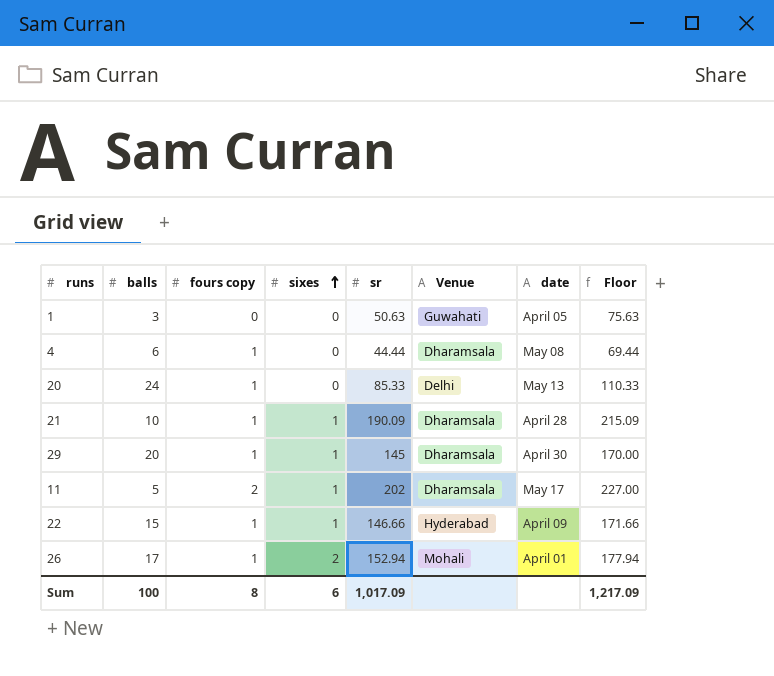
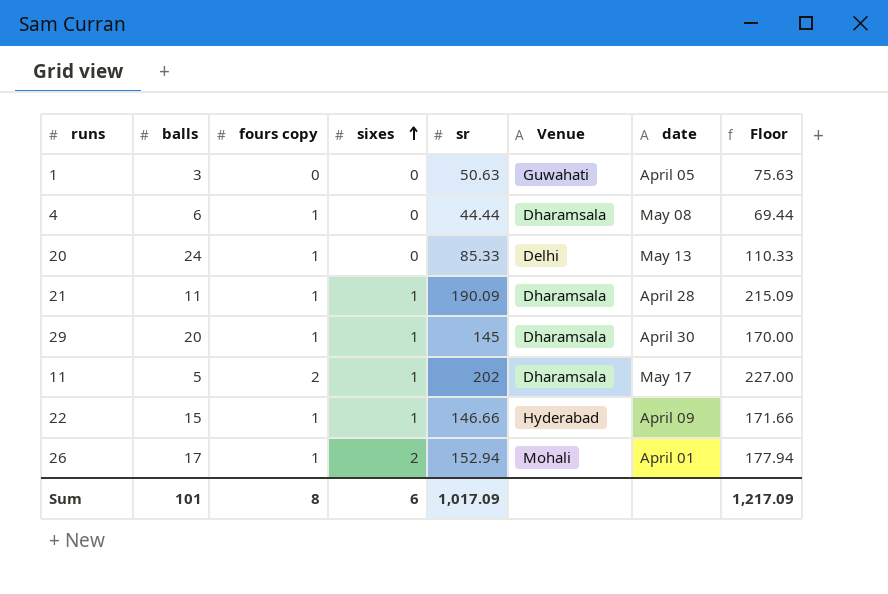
21 | balls: 10 -> 11
Sum | balls: 100 -> 101

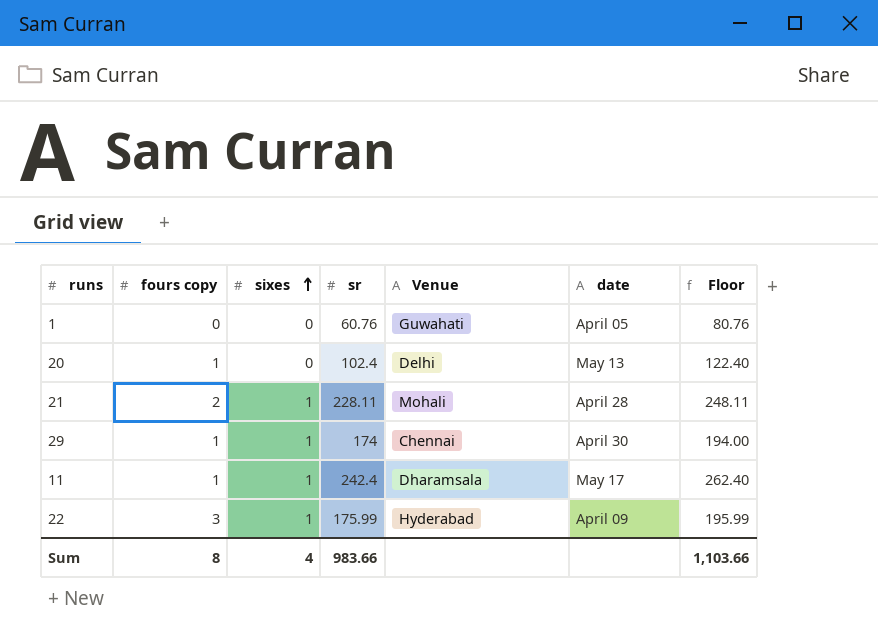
column balls | position: 2 -> none
column Floor | formula: [sr] + 25 -> [sr] + 20
row 4: 6 | 1 | 0 | 44.44 | Dharamsala | May 08 | 69.44 -> none
row 26: 17 | 1 | 2 | 152.94 | Mohali | April 01 | 177.94 -> none
1 | sr: 50.63 -> 60.76
20 | sr: 85.33 -> 102.4
21 | fours copy: 1 -> 2
21 | sr: 190.09 -> 228.11
21 | Venue: Dharamsala -> Mohali
29 | sr: 145 -> 174
29 | Venue: Dharamsala -> Chennai
11 | fours copy: 2 -> 1
11 | sr: 202 -> 242.4
22 | fours copy: 1 -> 3
22 | sr: 146.66 -> 175.99
Sum | sixes: 6 -> 4
Sum | sr: 1,017.09 -> 983.66
Sum | Floor: 1,217.09 -> 1,103.66

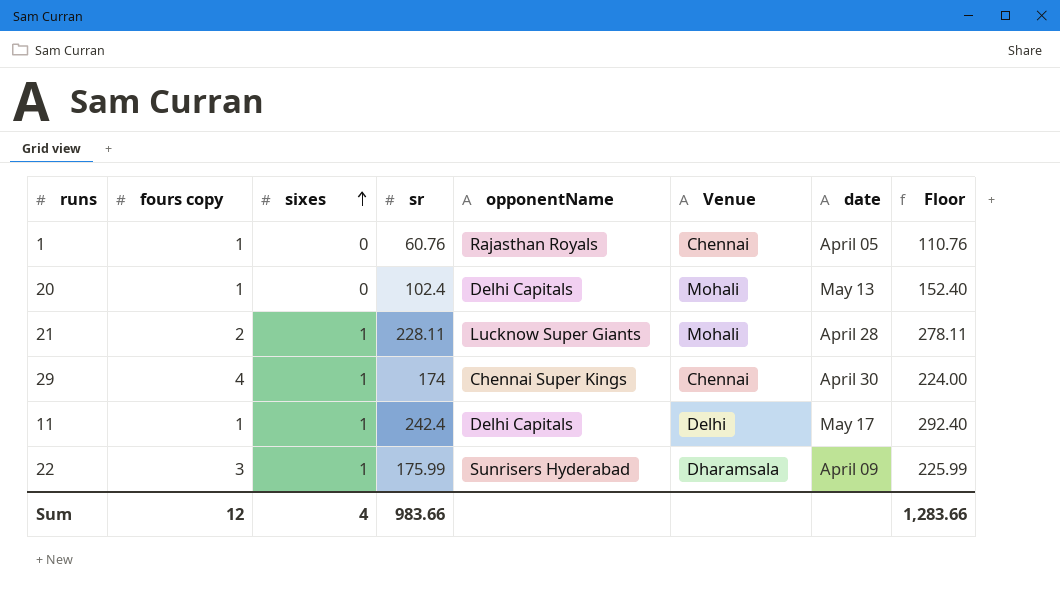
column opponentName | position: none -> 5
column Floor | formula: [sr] + 20 -> [sr] + 50
1 | fours copy: 0 -> 1
1 | Venue: Guwahati -> Chennai
20 | Venue: Delhi -> Mohali
29 | fours copy: 1 -> 4
11 | Venue: Dharamsala -> Delhi
22 | Venue: Hyderabad -> Dharamsala
Sum | fours copy: 8 -> 12
Sum | Floor: 1,103.66 -> 1,283.66

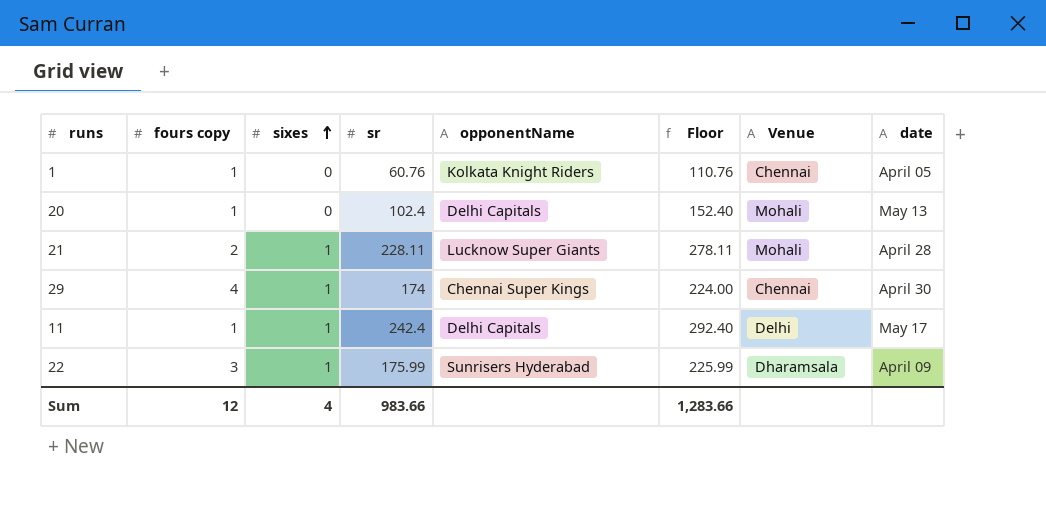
column Floor | position: 8 -> 6
1 | opponentName: Rajasthan Royals -> Kolkata Knight Riders

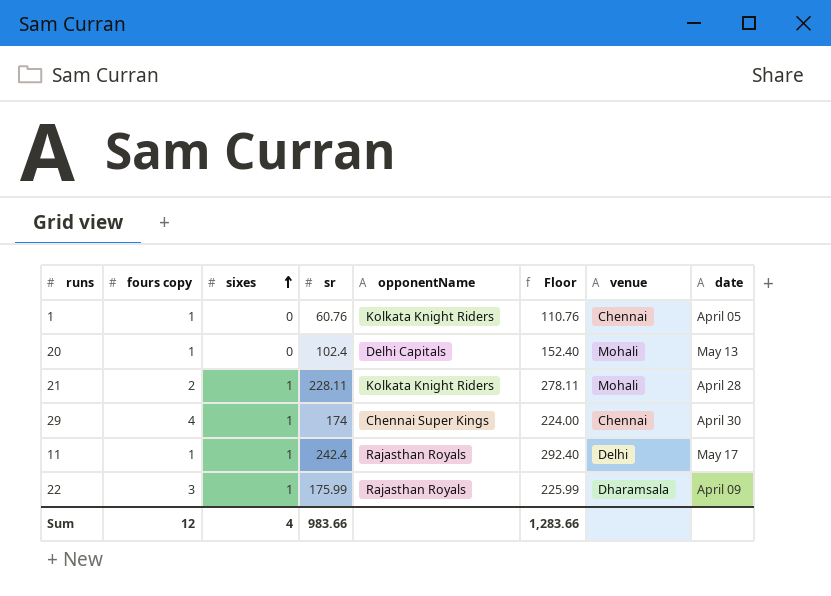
column name: Venue -> venue
21 | opponentName: Lucknow Super Giants -> Kolkata Knight Riders
11 | opponentName: Delhi Capitals -> Rajasthan Royals
22 | opponentName: Sunrisers Hyderabad -> Rajasthan Royals

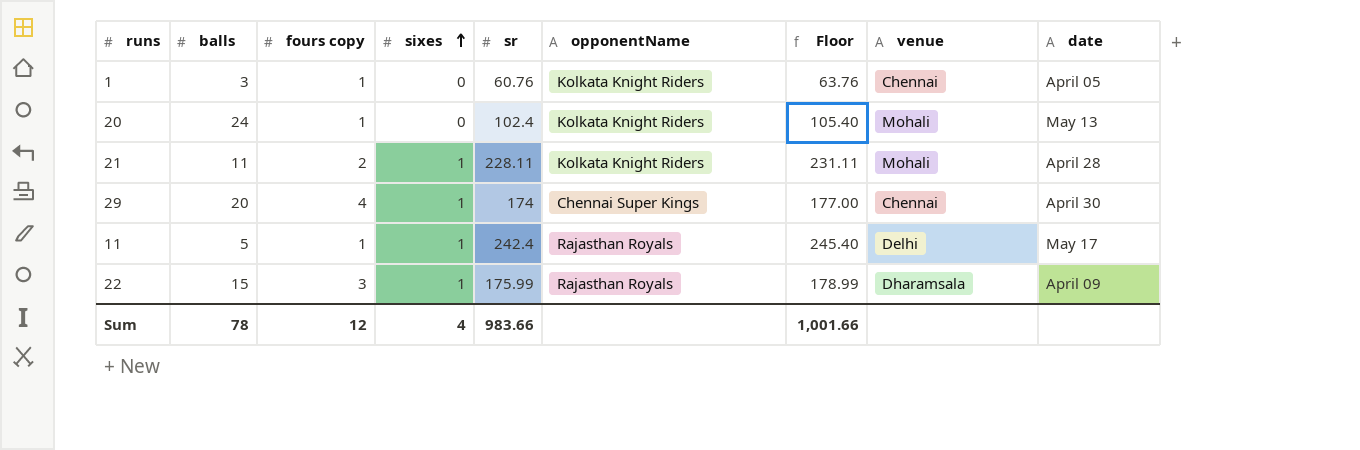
column balls | position: none -> 2
column Floor | formula: [sr] + 50 -> [sr] + 3
20 | opponentName: Delhi Capitals -> Kolkata Knight Riders
Sum | Floor: 1,283.66 -> 1,001.66

